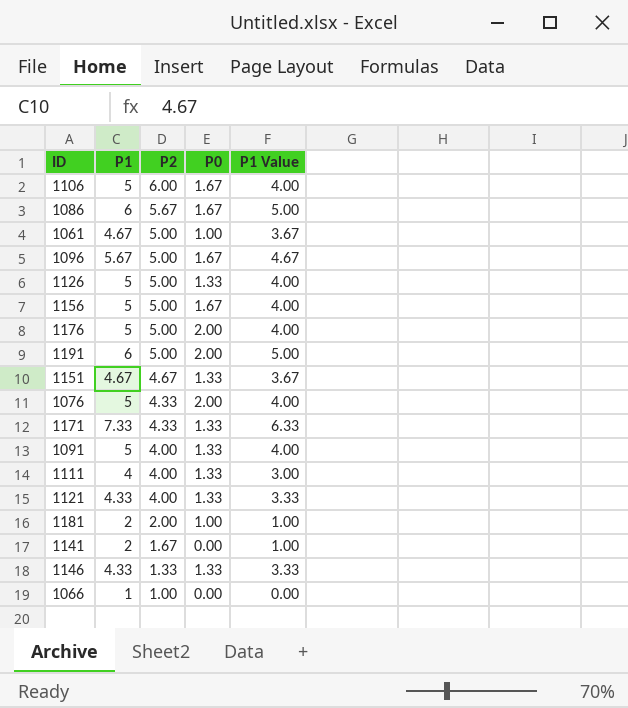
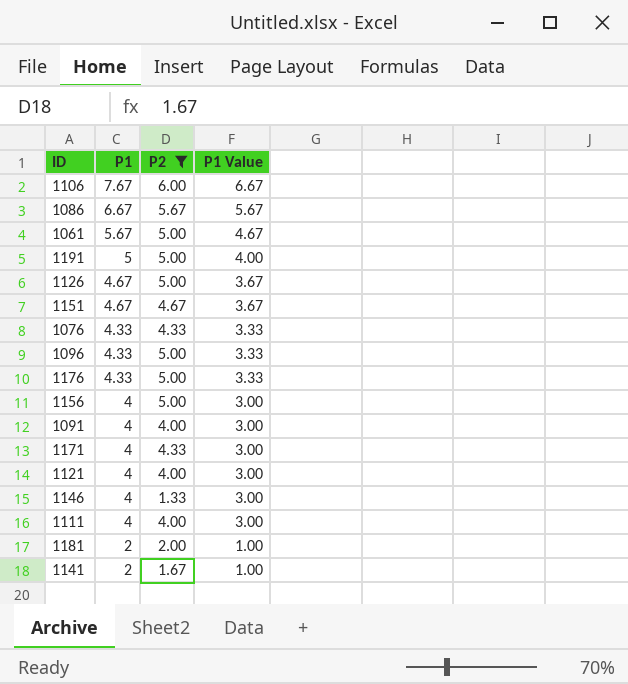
filter: none -> P2 != 1.00
row order: P2 descending -> P1 descending
column P0 | position: 4 -> none
1106 | P1: 5 -> 7.67
1106 | P1 Value: 4.00 -> 6.67
1086 | P1: 6 -> 6.67
1086 | P1 Value: 5.00 -> 5.67
1061 | P1: 4.67 -> 5.67
1061 | P1 Value: 3.67 -> 4.67
1191 | P1: 6 -> 5
1191 | P1 Value: 5.00 -> 4.00
1126 | P1: 5 -> 4.67
1126 | P1 Value: 4.00 -> 3.67
1076 | P1: 5 -> 4.33
1076 | P1 Value: 4.00 -> 3.33
1096 | P1: 5.67 -> 4.33
1096 | P1 Value: 4.67 -> 3.33
1176 | P1: 5 -> 4.33
1176 | P1 Value: 4.00 -> 3.33
1156 | P1: 5 -> 4
1156 | P1 Value: 4.00 -> 3.00
1091 | P1: 5 -> 4
1091 | P1 Value: 4.00 -> 3.00
1171 | P1: 7.33 -> 4
1171 | P1 Value: 6.33 -> 3.00
1121 | P1: 4.33 -> 4
1121 | P1 Value: 3.33 -> 3.00
1146 | P1: 4.33 -> 4
1146 | P1 Value: 3.33 -> 3.00

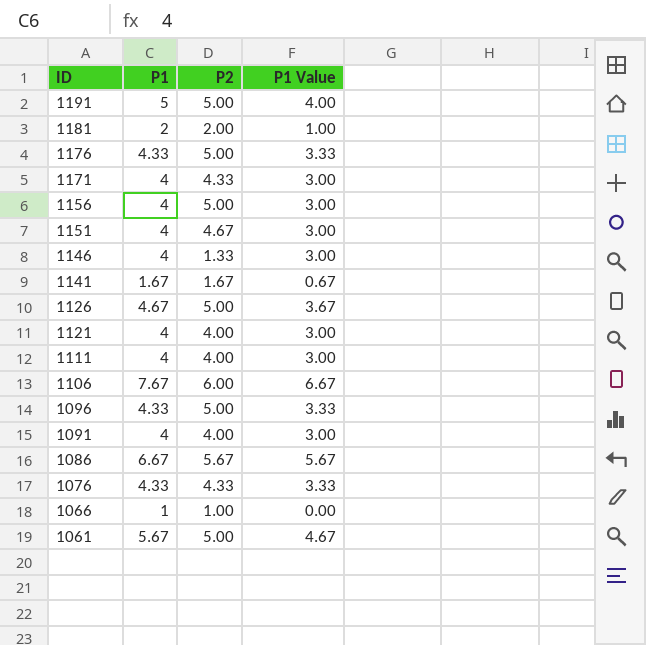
filter: P2 != 1.00 -> none
row order: P1 descending -> ID descending
1151 | P1: 4.67 -> 4
1151 | P1 Value: 3.67 -> 3.00
1141 | P1: 2 -> 1.67
1141 | P1 Value: 1.00 -> 0.67

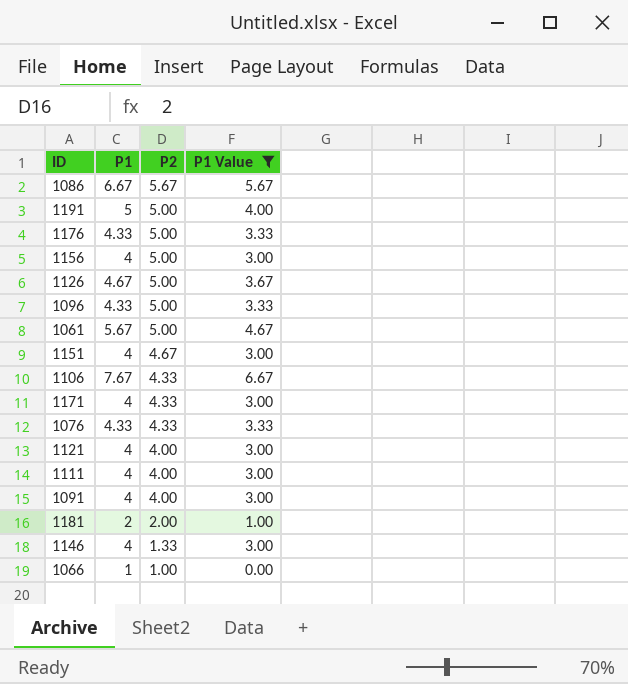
filter: none -> P1 Value != 0.67
row order: ID descending -> P2 descending
1106 | P2: 6.00 -> 4.33

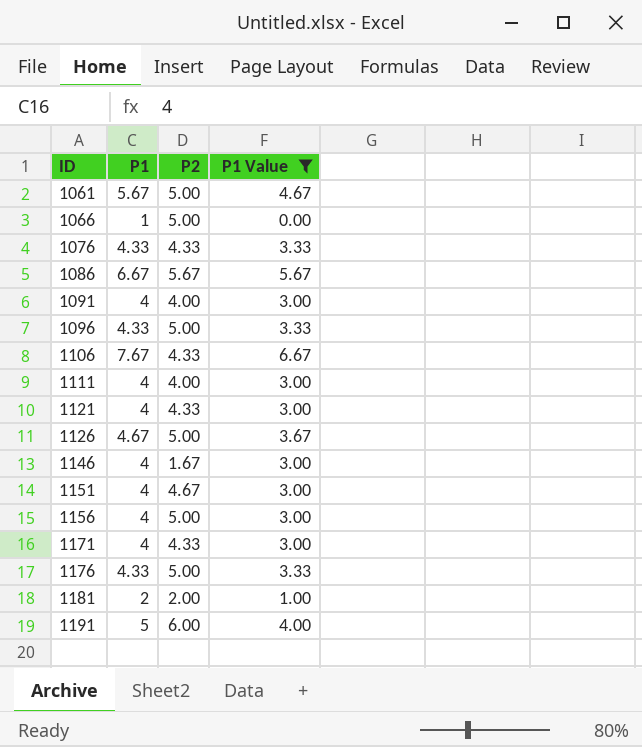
row order: P2 descending -> ID ascending
1066 | P2: 1.00 -> 5.00
1121 | P2: 4.00 -> 4.33
1146 | P2: 1.33 -> 1.67
1191 | P2: 5.00 -> 6.00

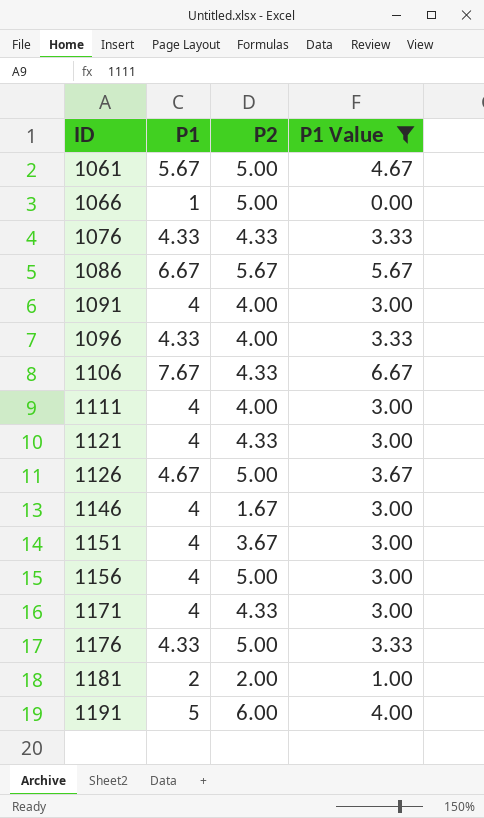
1096 | P2: 5.00 -> 4.00
1151 | P2: 4.67 -> 3.67

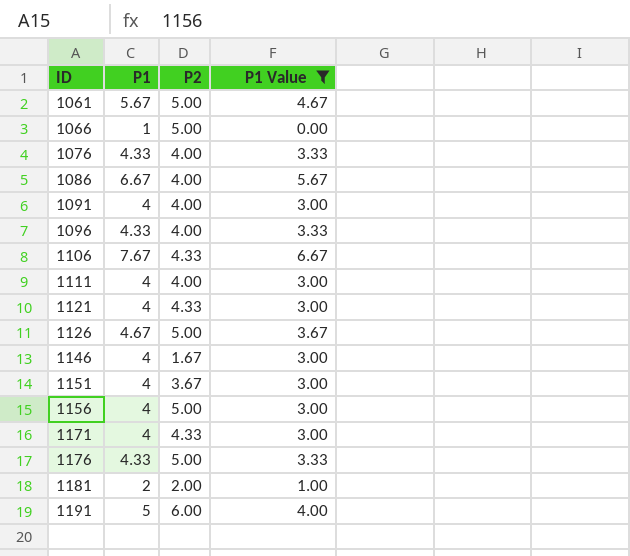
1076 | P2: 4.33 -> 4.00
1086 | P2: 5.67 -> 4.00

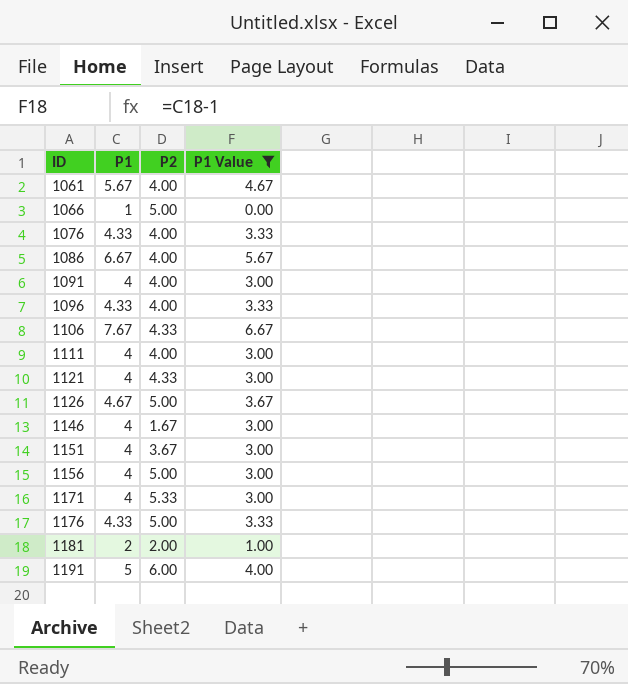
1061 | P2: 5.00 -> 4.00
1171 | P2: 4.33 -> 5.33

